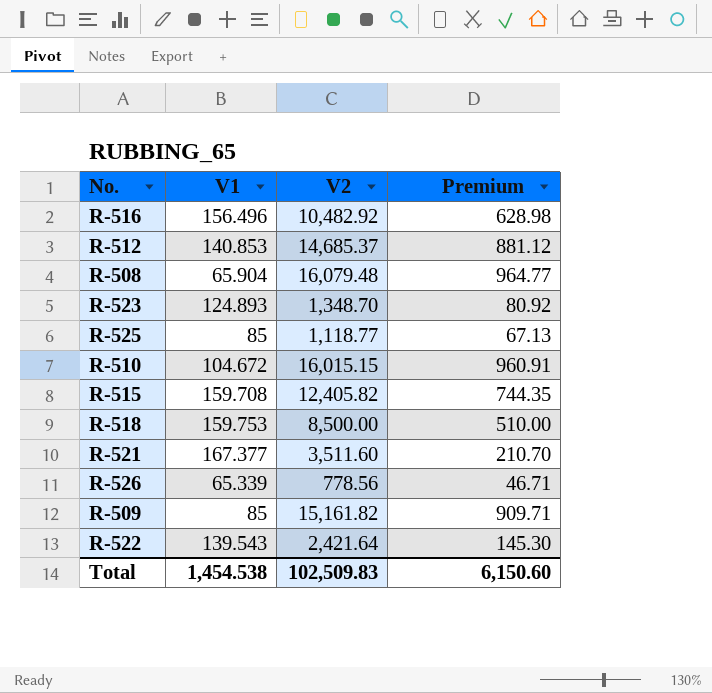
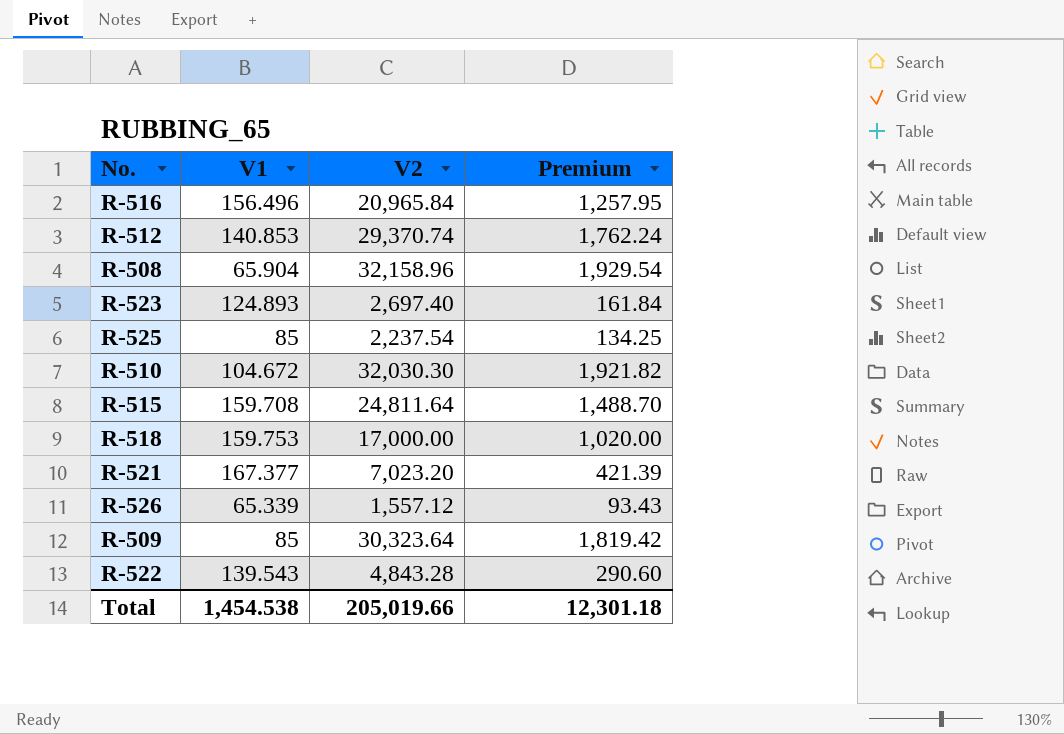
R-516 | V2: 10,482.92 -> 20,965.84
R-516 | Premium: 628.98 -> 1,257.95
R-512 | V2: 14,685.37 -> 29,370.74
R-512 | Premium: 881.12 -> 1,762.24
R-508 | V2: 16,079.48 -> 32,158.96
R-508 | Premium: 964.77 -> 1,929.54
R-523 | V2: 1,348.70 -> 2,697.40
R-523 | Premium: 80.92 -> 161.84
R-525 | V2: 1,118.77 -> 2,237.54
R-525 | Premium: 67.13 -> 134.25
R-510 | V2: 16,015.15 -> 32,030.30
R-510 | Premium: 960.91 -> 1,921.82
R-515 | V2: 12,405.82 -> 24,811.64
R-515 | Premium: 744.35 -> 1,488.70
R-518 | V2: 8,500.00 -> 17,000.00
R-518 | Premium: 510.00 -> 1,020.00
R-521 | V2: 3,511.60 -> 7,023.20
R-521 | Premium: 210.70 -> 421.39
R-526 | V2: 778.56 -> 1,557.12
R-526 | Premium: 46.71 -> 93.43
R-509 | V2: 15,161.82 -> 30,323.64
R-509 | Premium: 909.71 -> 1,819.42
R-522 | V2: 2,421.64 -> 4,843.28
R-522 | Premium: 145.30 -> 290.60
Total | V2: 102,509.83 -> 205,019.66
Total | Premium: 6,150.60 -> 12,301.18

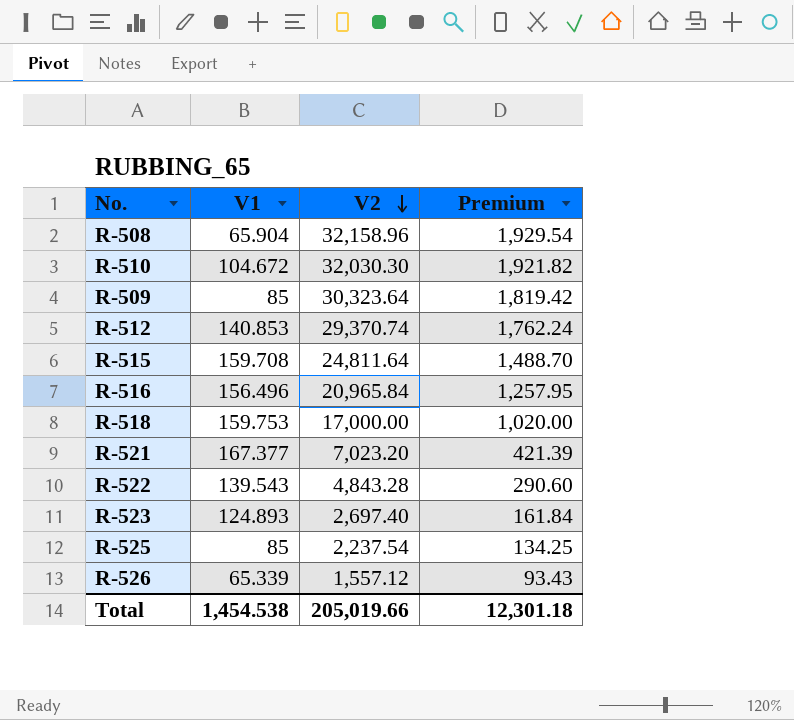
row order: none -> V2 descending

